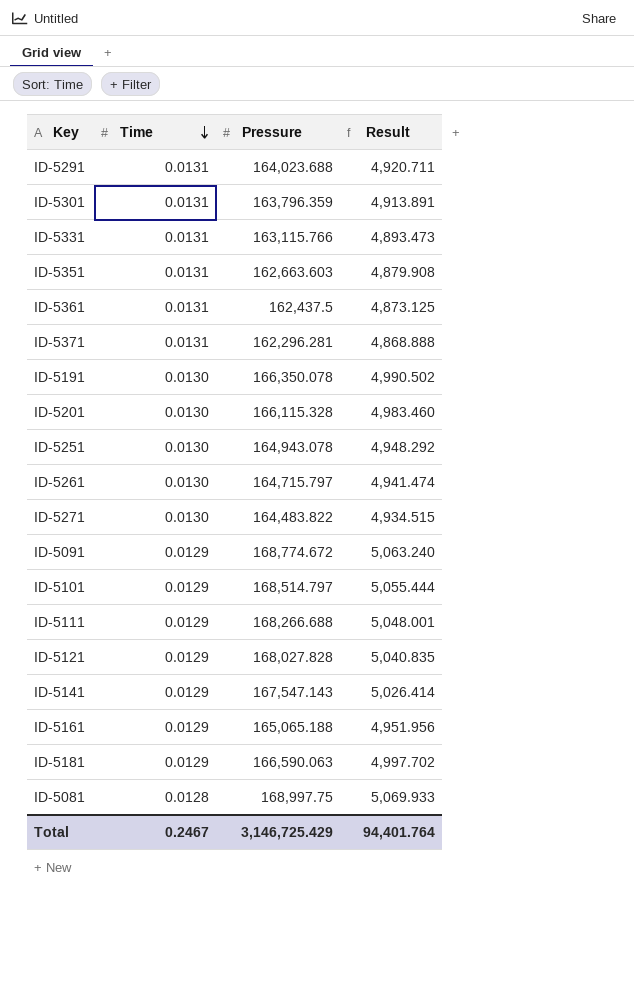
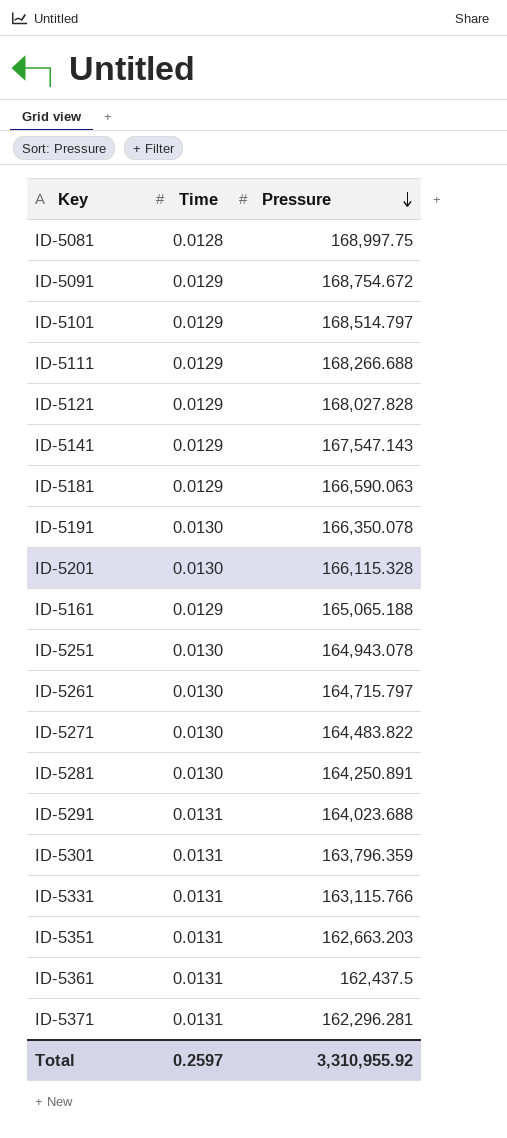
row order: Time descending -> Pressure descending
column Result | formula: [Pressure] * 0.03 -> none
ID-5091 | Pressure: 168,774.672 -> 168,754.672
row ID-5281: none -> 0.0130 | 164,250.891
ID-5351 | Pressure: 162,663.603 -> 162,663.203
Total | Time: 0.2467 -> 0.2597
Total | Pressure: 3,146,725.429 -> 3,310,955.92

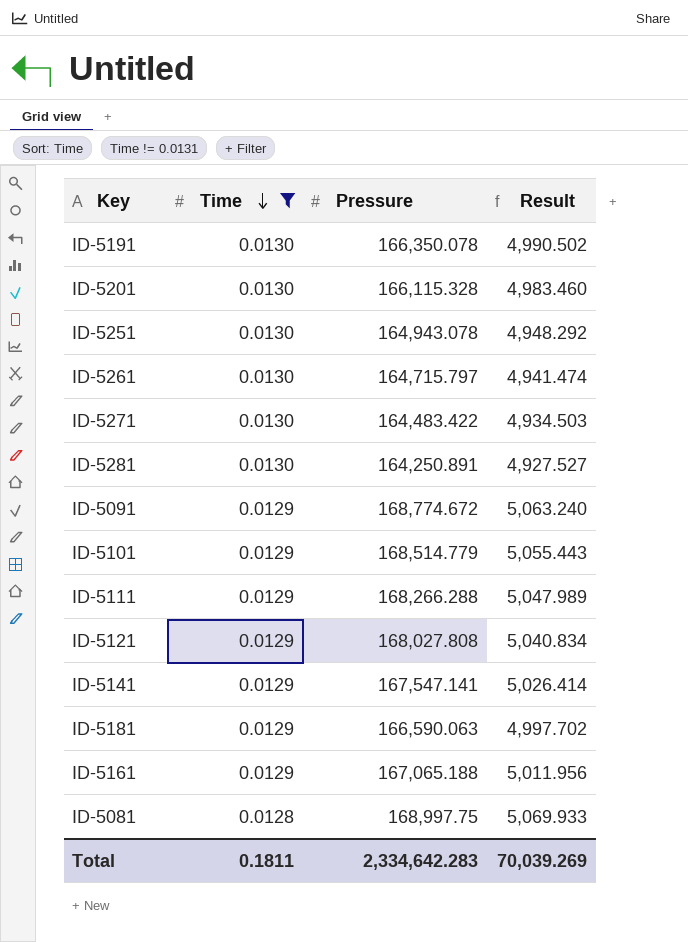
filter: none -> Time != 0.0131
row order: Pressure descending -> Time descending
column Result | formula: none -> [Pressure] * 0.03
ID-5271 | Pressure: 164,483.822 -> 164,483.422
ID-5091 | Pressure: 168,754.672 -> 168,774.672
ID-5101 | Pressure: 168,514.797 -> 168,514.779
ID-5111 | Pressure: 168,266.688 -> 168,266.288
ID-5121 | Pressure: 168,027.828 -> 168,027.808
ID-5141 | Pressure: 167,547.143 -> 167,547.141
ID-5161 | Pressure: 165,065.188 -> 167,065.188
Total | Time: 0.2597 -> 0.1811
Total | Pressure: 3,310,955.92 -> 2,334,642.283

